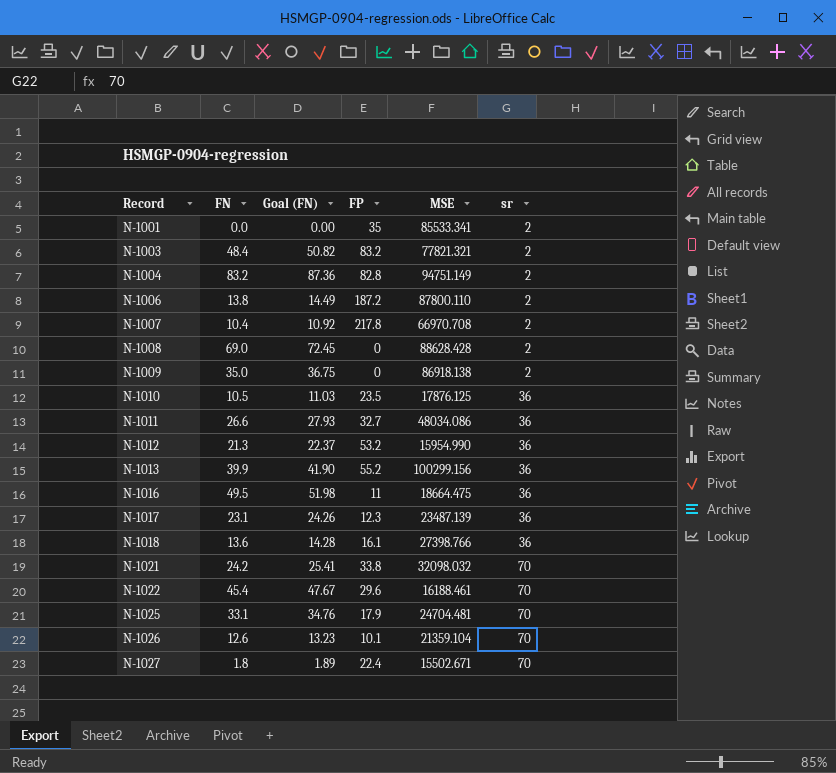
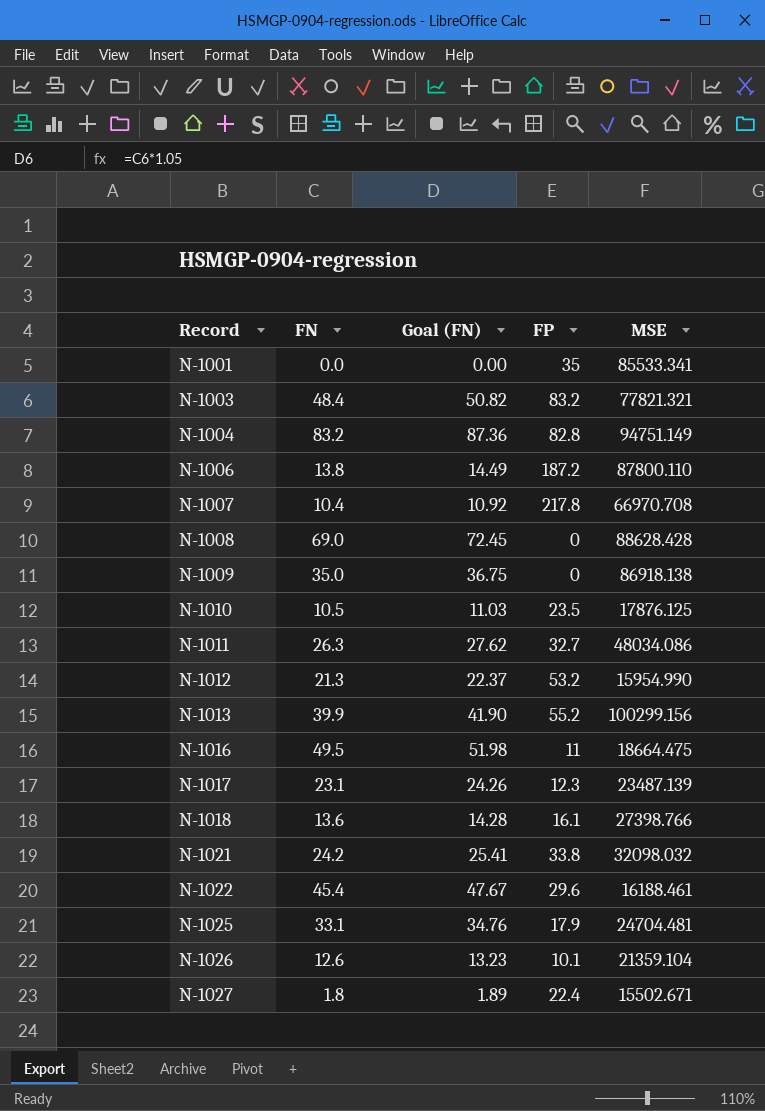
column sr | position: 6 -> none
N-1011 | FN: 26.6 -> 26.3
N-1011 | Goal (FN): 27.93 -> 27.62

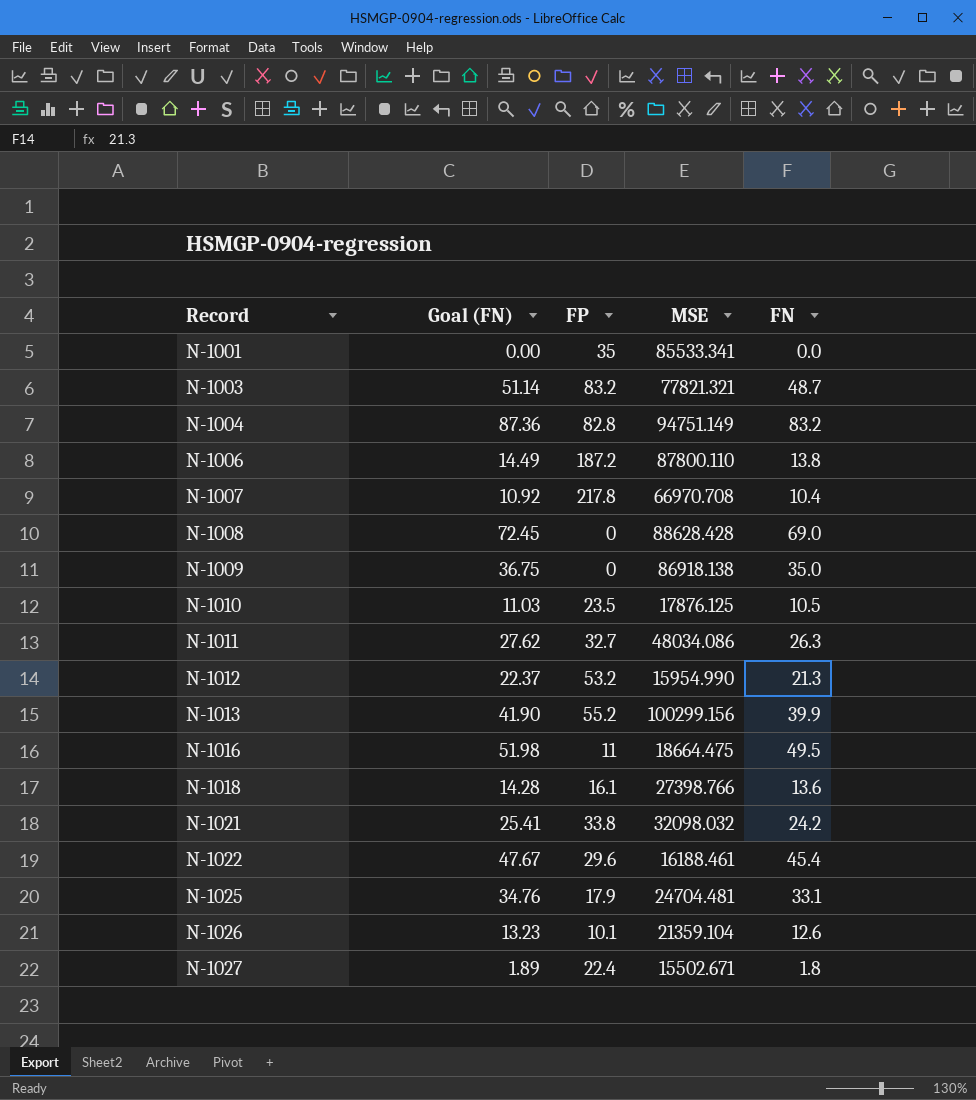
column FN | position: 2 -> 5
row N-1017: 23.1 | 24.26 | 12.3 | 23487.139 -> none
N-1003 | Goal (FN): 50.82 -> 51.14
N-1003 | FN: 48.4 -> 48.7

